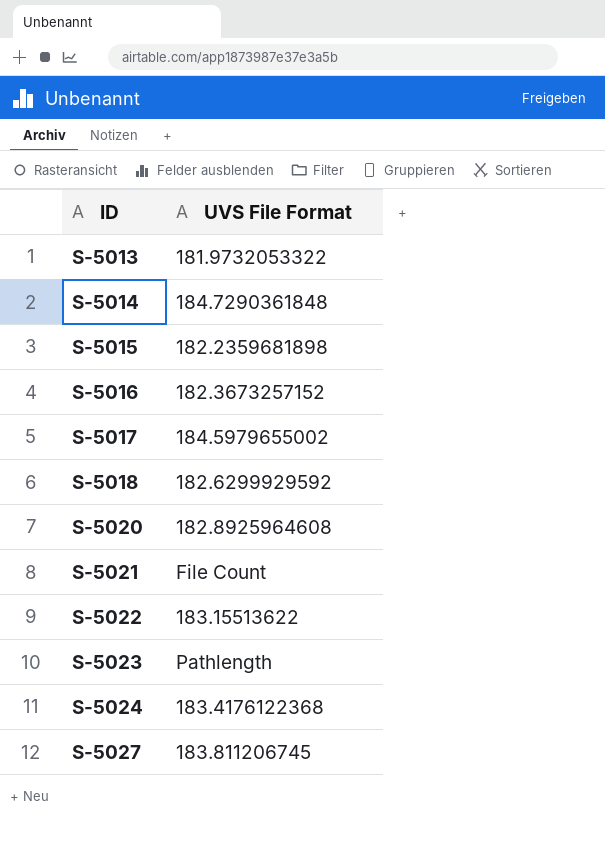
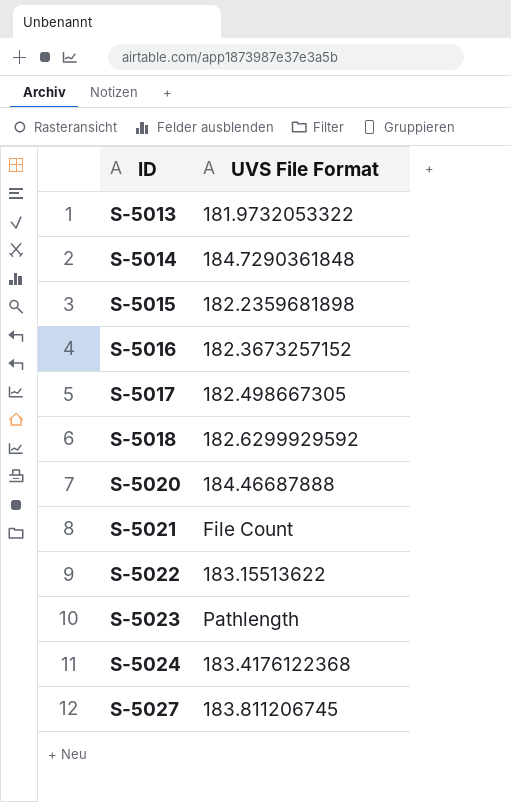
S-5017 | UVS File Format: 184.5979655002 -> 182.498667305
S-5020 | UVS File Format: 182.8925964608 -> 184.46687888

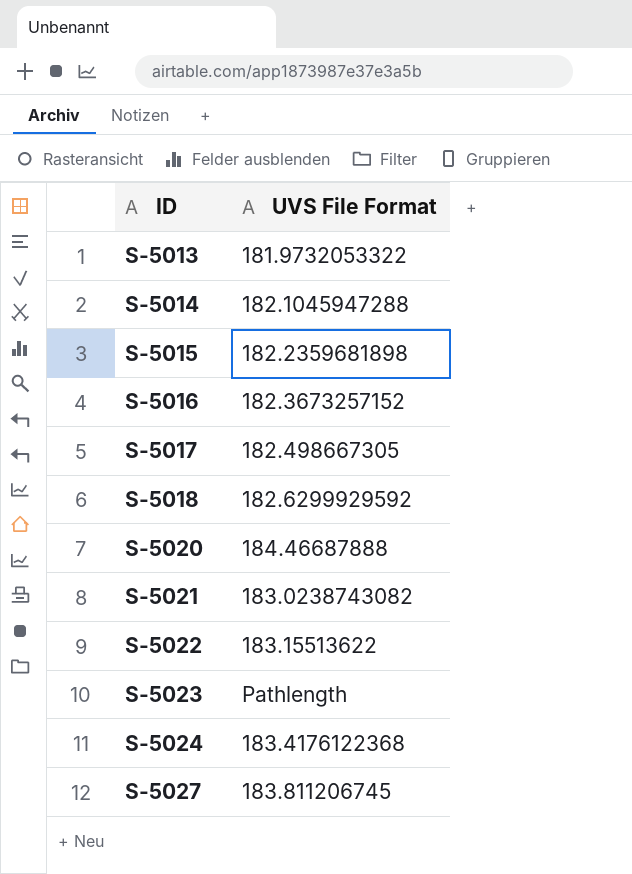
S-5014 | UVS File Format: 184.7290361848 -> 182.1045947288
S-5021 | UVS File Format: File Count -> 183.0238743082

